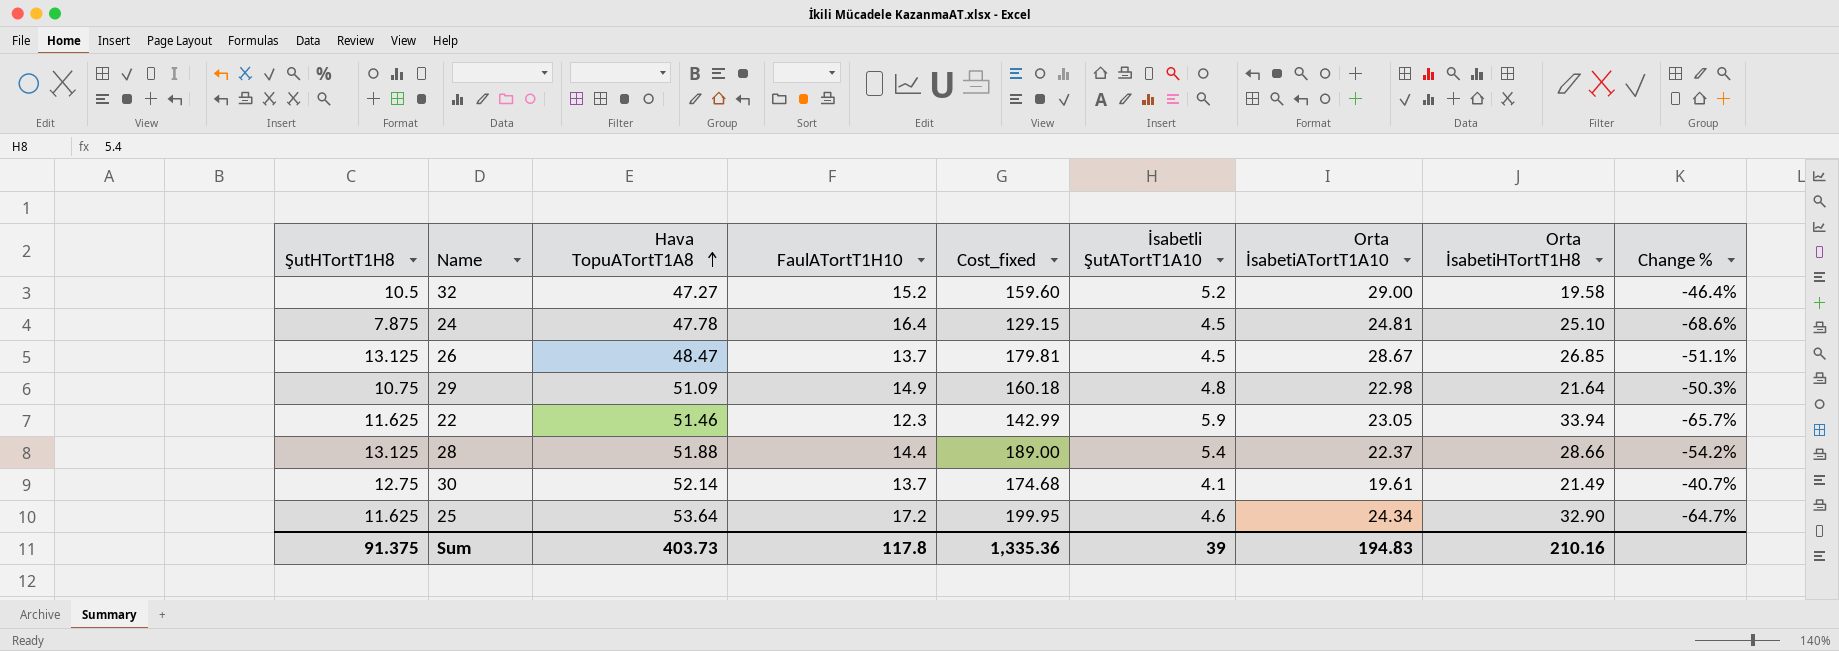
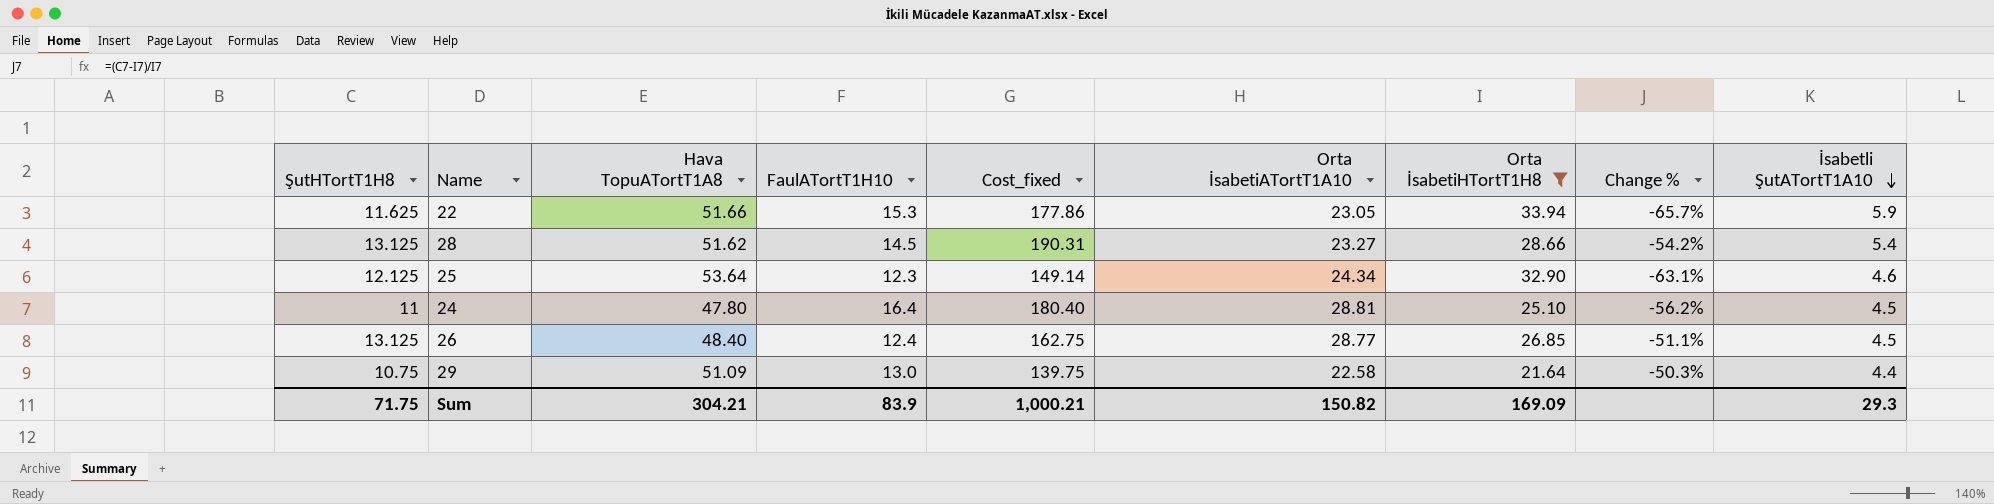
filter: none -> Orta İsabetiHTortT1H8 >= 21.64
row order: Hava TopuATortT1A8 ascending -> İsabetli ŞutATortT1A10 descending
column İsabetli ŞutATortT1A10 | position: 6 -> 9
22 | Hava TopuATortT1A8: 51.46 -> 51.66
22 | FaulATortT1H10: 12.3 -> 15.3
22 | Cost_fixed: 142.99 -> 177.86
28 | Hava TopuATortT1A8: 51.88 -> 51.62
28 | FaulATortT1H10: 14.4 -> 14.5
28 | Cost_fixed: 189.00 -> 190.31
28 | Orta İsabetiATortT1A10: 22.37 -> 23.27
25 | ŞutHTortT1H8: 11.625 -> 12.125
25 | FaulATortT1H10: 17.2 -> 12.3
25 | Cost_fixed: 199.95 -> 149.14
25 | Change %: -64.7% -> -63.1%
24 | ŞutHTortT1H8: 7.875 -> 11
24 | Hava TopuATortT1A8: 47.78 -> 47.80
24 | Cost_fixed: 129.15 -> 180.40
24 | Orta İsabetiATortT1A10: 24.81 -> 28.81
24 | Change %: -68.6% -> -56.2%
26 | Hava TopuATortT1A8: 48.47 -> 48.40
26 | FaulATortT1H10: 13.7 -> 12.4
26 | Cost_fixed: 179.81 -> 162.75
26 | Orta İsabetiATortT1A10: 28.67 -> 28.77
29 | FaulATortT1H10: 14.9 -> 13.0
29 | Cost_fixed: 160.18 -> 139.75
29 | Orta İsabetiATortT1A10: 22.98 -> 22.58
29 | İsabetli ŞutATortT1A10: 4.8 -> 4.4
Sum | ŞutHTortT1H8: 91.375 -> 71.75
Sum | Hava TopuATortT1A8: 403.73 -> 304.21
Sum | FaulATortT1H10: 117.8 -> 83.9
Sum | Cost_fixed: 1,335.36 -> 1,000.21
Sum | Orta İsabetiATortT1A10: 194.83 -> 150.82
Sum | Orta İsabetiHTortT1H8: 210.16 -> 169.09
Sum | İsabetli ŞutATortT1A10: 39 -> 29.3

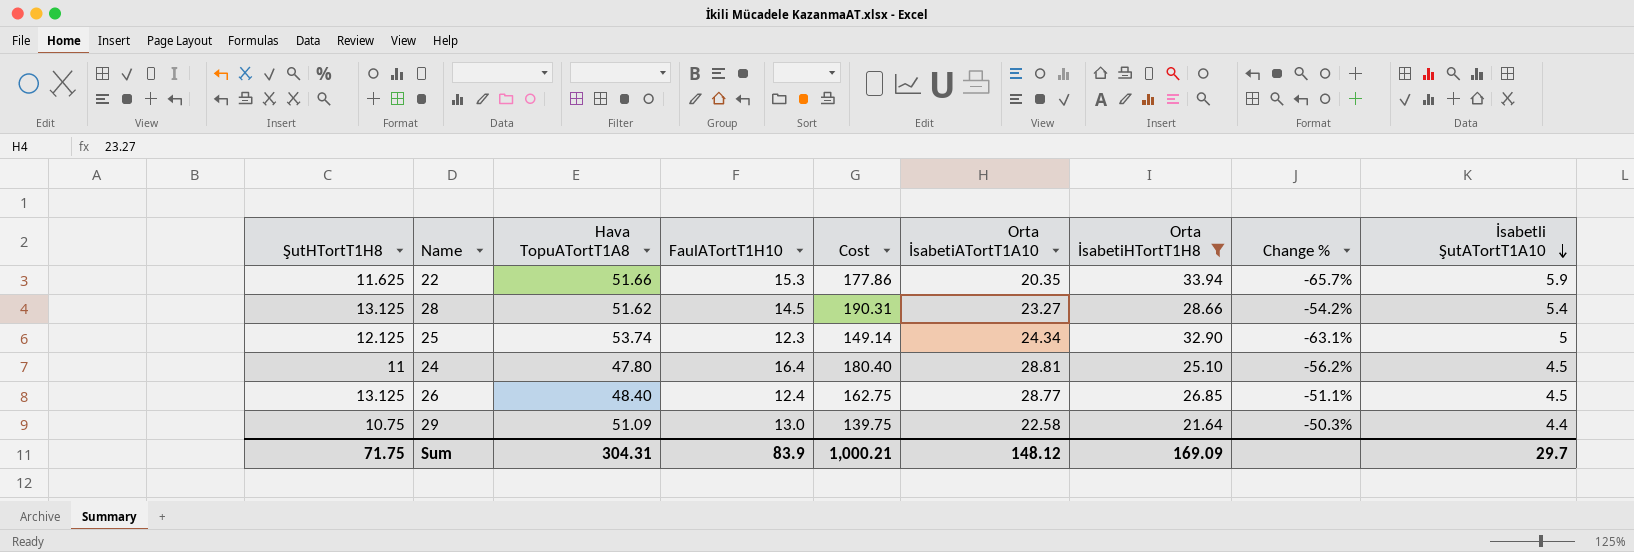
column name: Cost_fixed -> Cost
22 | Orta İsabetiATortT1A10: 23.05 -> 20.35
25 | Hava TopuATortT1A8: 53.64 -> 53.74
25 | İsabetli ŞutATortT1A10: 4.6 -> 5
Sum | Hava TopuATortT1A8: 304.21 -> 304.31
Sum | Orta İsabetiATortT1A10: 150.82 -> 148.12
Sum | İsabetli ŞutATortT1A10: 29.3 -> 29.7

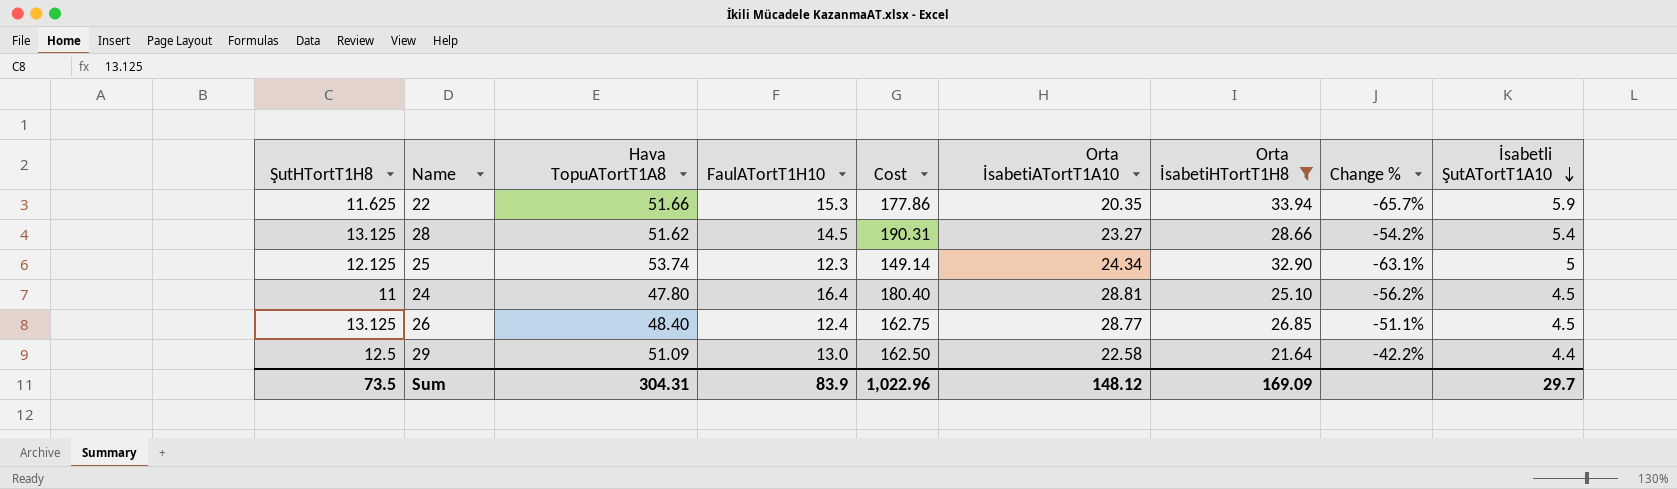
29 | ŞutHTortT1H8: 10.75 -> 12.5
29 | Cost: 139.75 -> 162.50
29 | Change %: -50.3% -> -42.2%
Sum | ŞutHTortT1H8: 71.75 -> 73.5
Sum | Cost: 1,000.21 -> 1,022.96

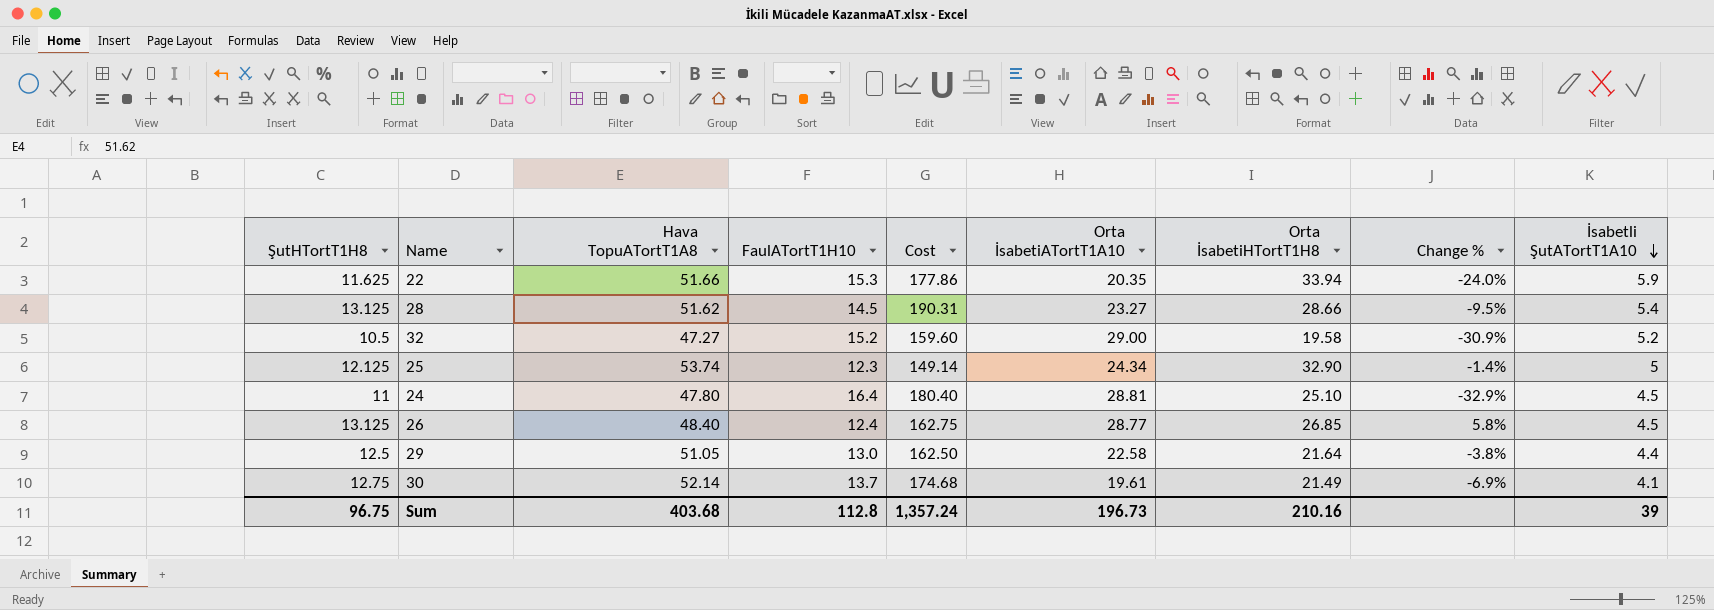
filter: Orta İsabetiHTortT1H8 >= 21.64 -> none
column Change % | formula: ([ŞutHTortT1H8] - [Orta İsabetiHTortT1H8]) / [Orta İsabetiHTortT1H8] -> ([ŞutHTortT1H8] - [FaulATortT1H10]) / [FaulATortT1H10]
29 | Hava TopuATortT1A8: 51.09 -> 51.05
Sum | ŞutHTortT1H8: 73.5 -> 96.75
Sum | Hava TopuATortT1A8: 304.31 -> 403.68
Sum | FaulATortT1H10: 83.9 -> 112.8
Sum | Cost: 1,022.96 -> 1,357.24
Sum | Orta İsabetiATortT1A10: 148.12 -> 196.73
Sum | Orta İsabetiHTortT1H8: 169.09 -> 210.16
Sum | İsabetli ŞutATortT1A10: 29.7 -> 39

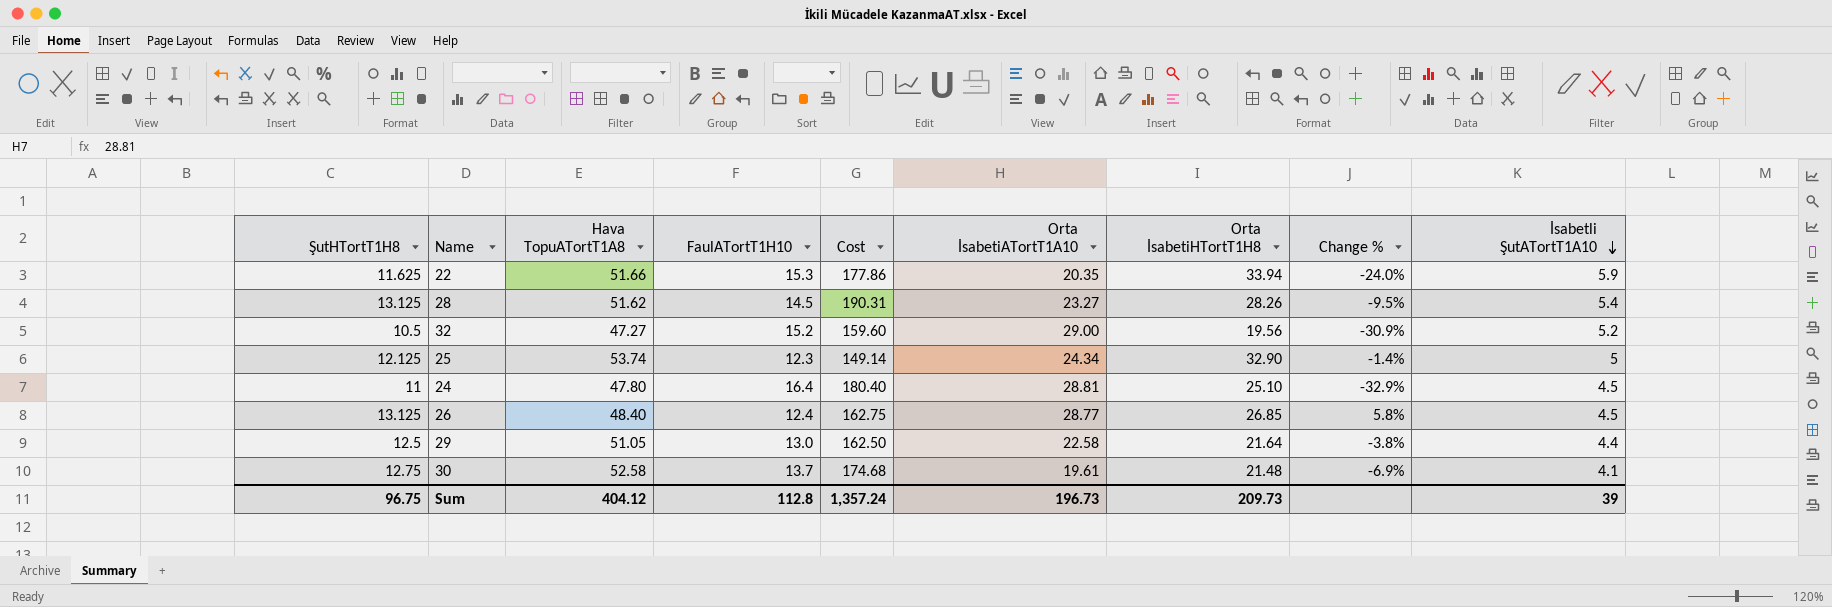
28 | Orta İsabetiHTortT1H8: 28.66 -> 28.26
32 | Orta İsabetiHTortT1H8: 19.58 -> 19.56
30 | Hava TopuATortT1A8: 52.14 -> 52.58
30 | Orta İsabetiHTortT1H8: 21.49 -> 21.48
Sum | Hava TopuATortT1A8: 403.68 -> 404.12
Sum | Orta İsabetiHTortT1H8: 210.16 -> 209.73

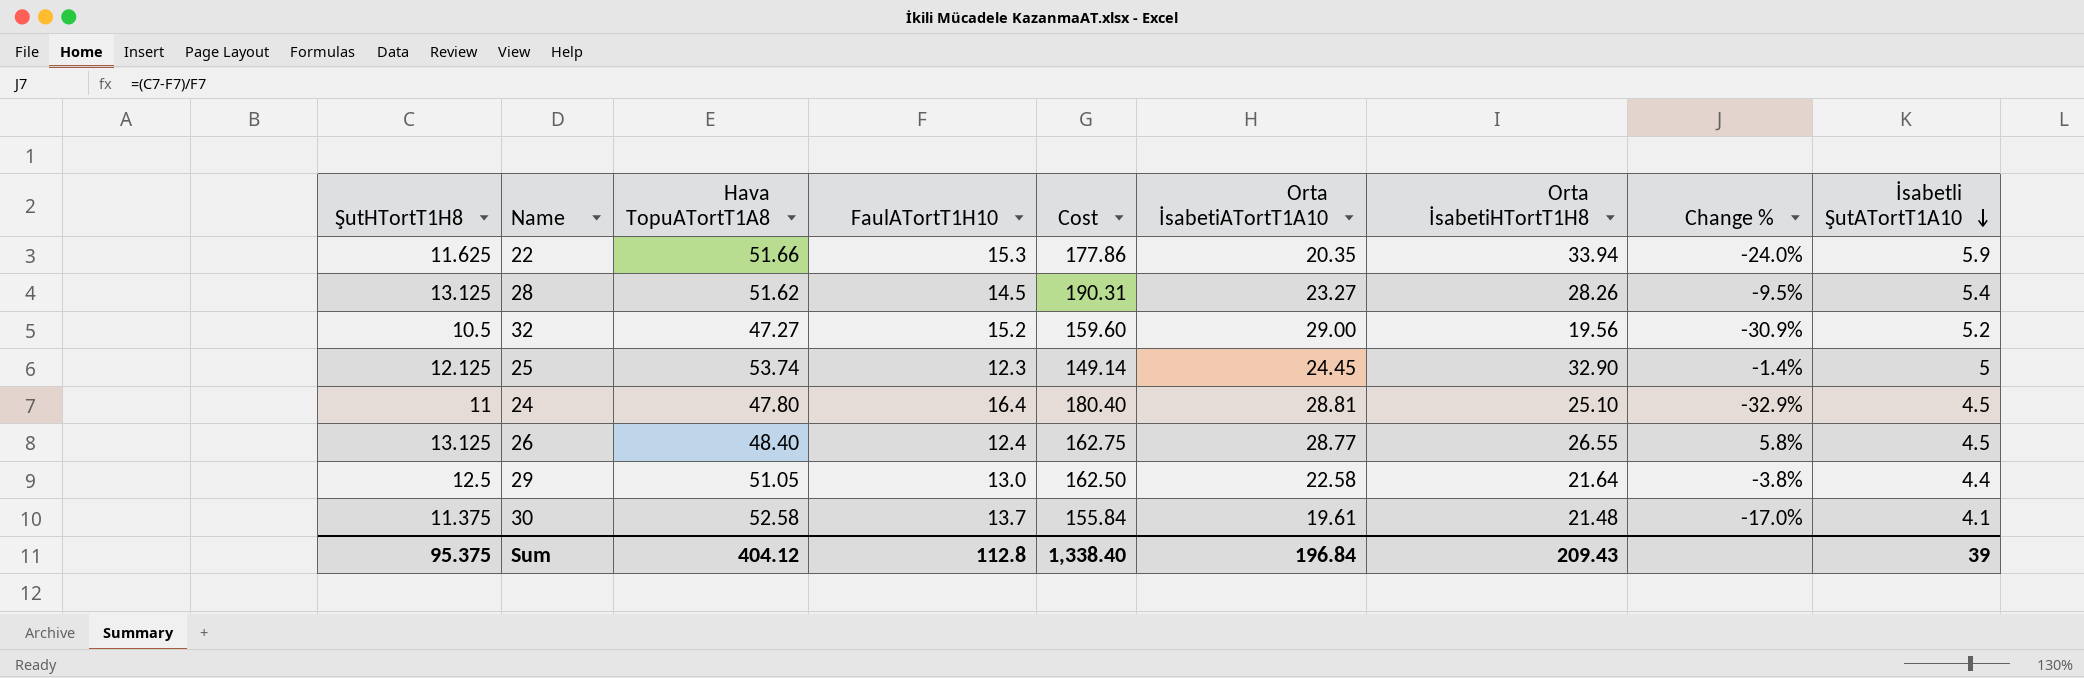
25 | Orta İsabetiATortT1A10: 24.34 -> 24.45
26 | Orta İsabetiHTortT1H8: 26.85 -> 26.55
30 | ŞutHTortT1H8: 12.75 -> 11.375
30 | Cost: 174.68 -> 155.84
30 | Change %: -6.9% -> -17.0%
Sum | ŞutHTortT1H8: 96.75 -> 95.375
Sum | Cost: 1,357.24 -> 1,338.40
Sum | Orta İsabetiATortT1A10: 196.73 -> 196.84
Sum | Orta İsabetiHTortT1H8: 209.73 -> 209.43

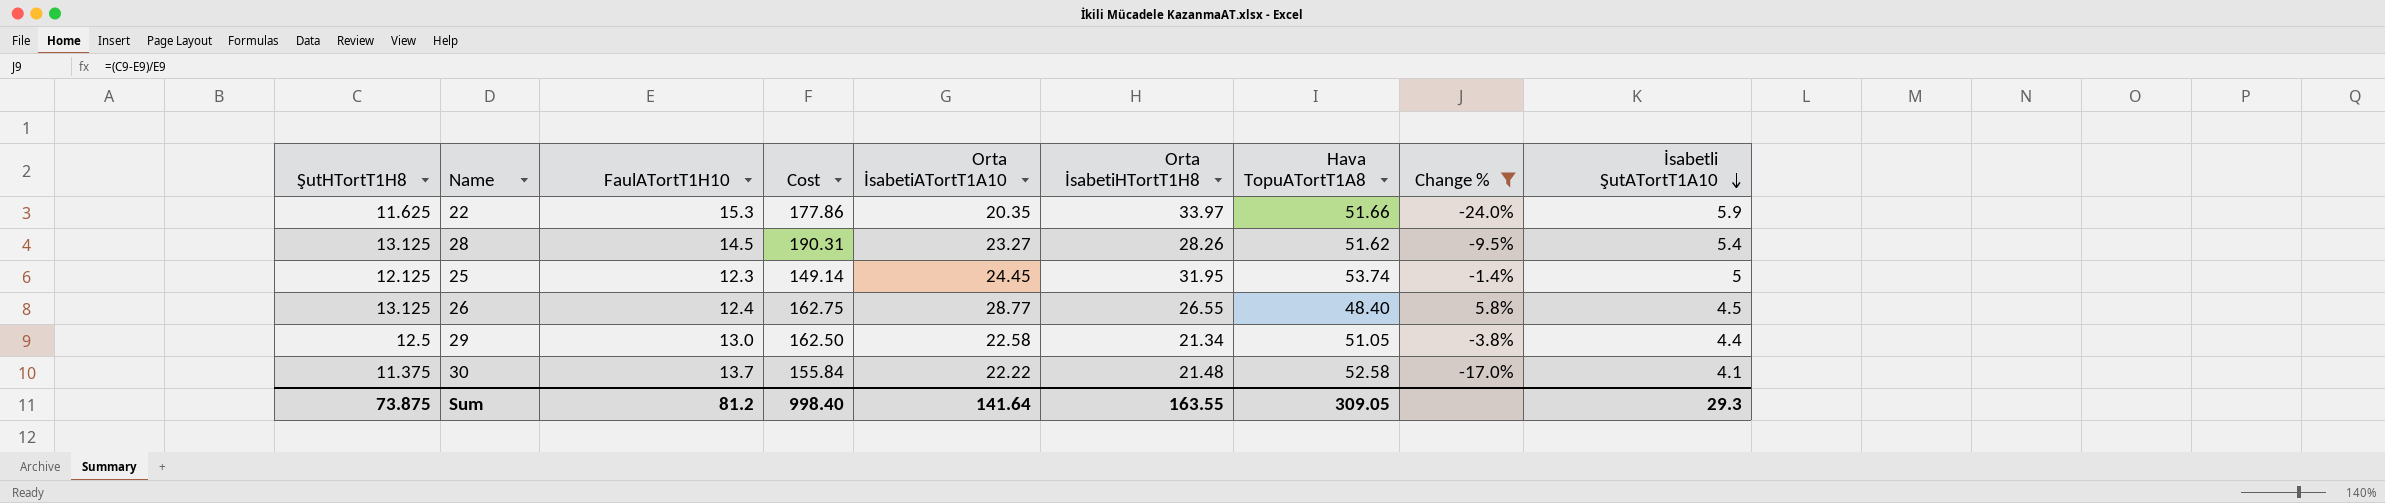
filter: none -> Change % >= -24.0%
column Hava TopuATortT1A8 | position: 3 -> 7
22 | Orta İsabetiHTortT1H8: 33.94 -> 33.97
25 | Orta İsabetiHTortT1H8: 32.90 -> 31.95
29 | Orta İsabetiHTortT1H8: 21.64 -> 21.34
30 | Orta İsabetiATortT1A10: 19.61 -> 22.22
Sum | ŞutHTortT1H8: 95.375 -> 73.875
Sum | FaulATortT1H10: 112.8 -> 81.2
Sum | Cost: 1,338.40 -> 998.40
Sum | Orta İsabetiATortT1A10: 196.84 -> 141.64
Sum | Orta İsabetiHTortT1H8: 209.43 -> 163.55
Sum | Hava TopuATortT1A8: 404.12 -> 309.05
Sum | İsabetli ŞutATortT1A10: 39 -> 29.3

